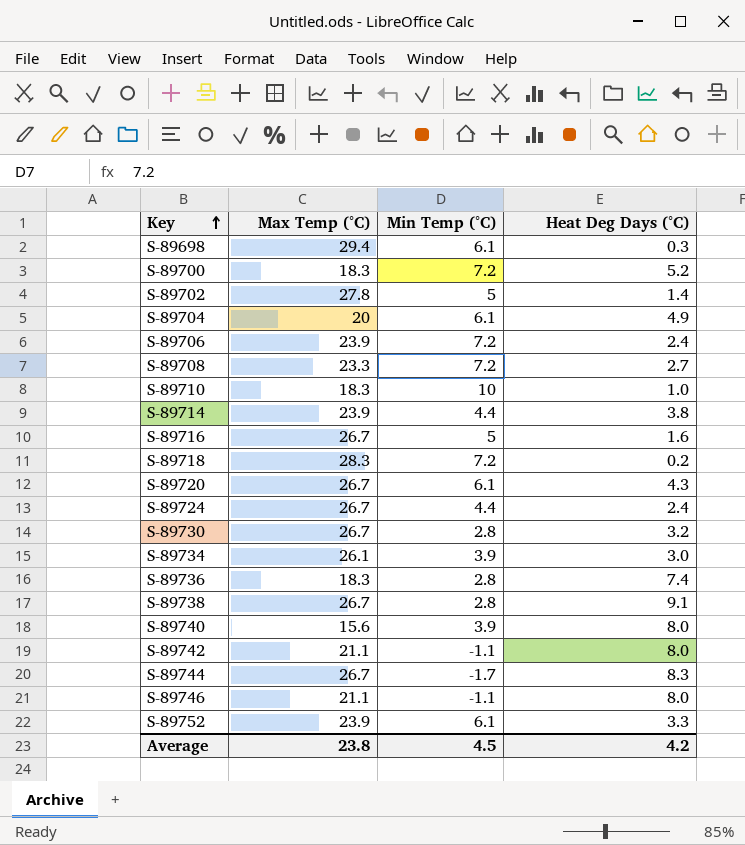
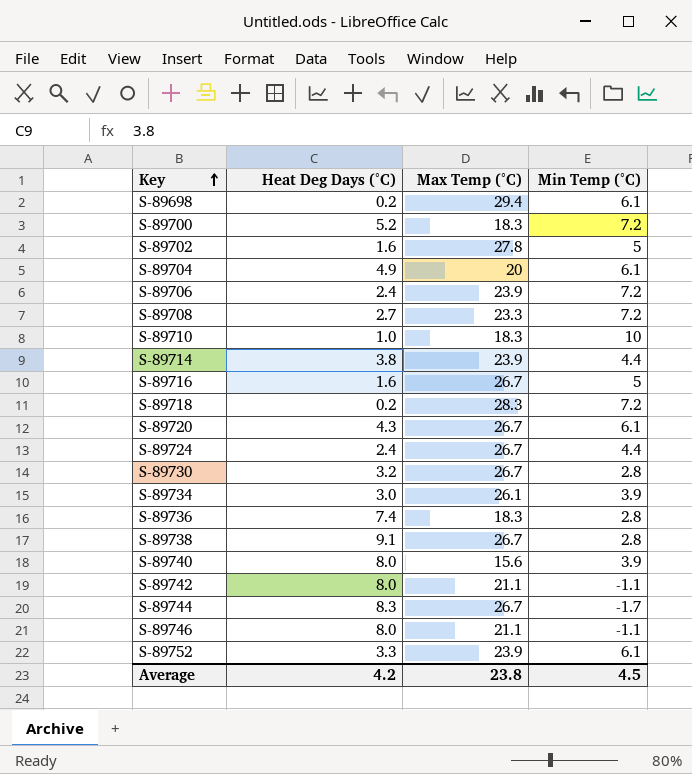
column Heat Deg Days (°C) | position: 4 -> 2
S-89698 | Heat Deg Days (°C): 0.3 -> 0.2
S-89702 | Heat Deg Days (°C): 1.4 -> 1.6

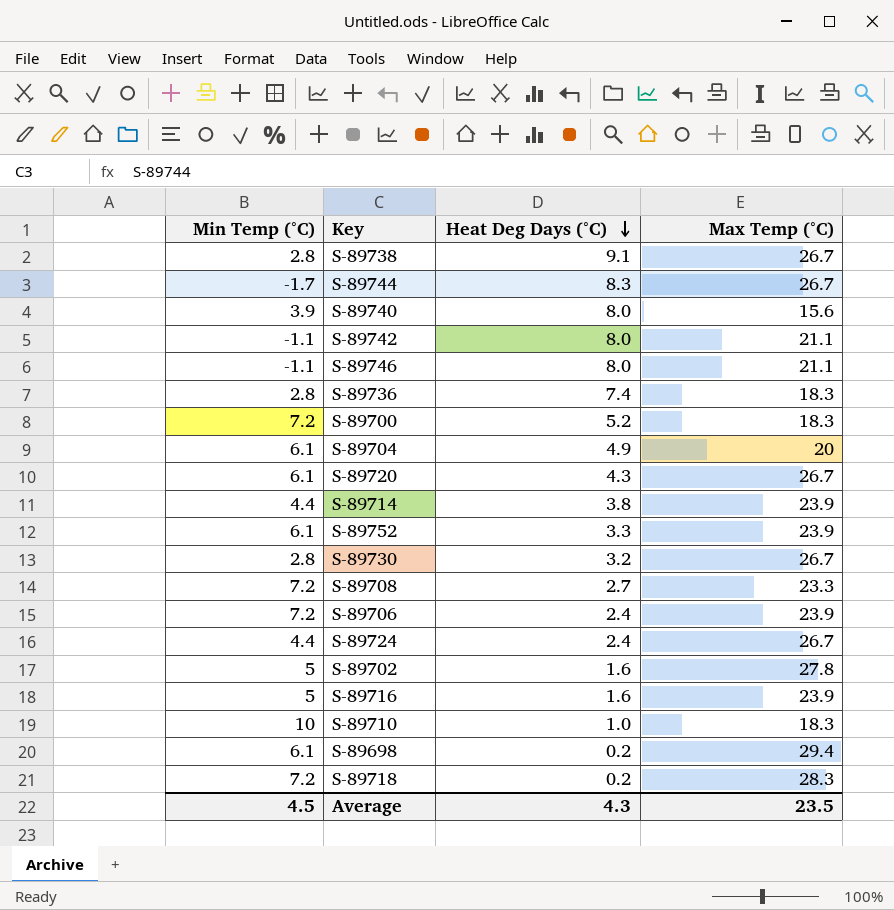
row order: Key ascending -> Heat Deg Days (°C) descending
column Min Temp (°C) | position: 4 -> 1
row S-89734: 3.0 | 26.1 | 3.9 -> none
S-89716 | Max Temp (°C): 26.7 -> 23.9
Average | Heat Deg Days (°C): 4.2 -> 4.3
Average | Max Temp (°C): 23.8 -> 23.5

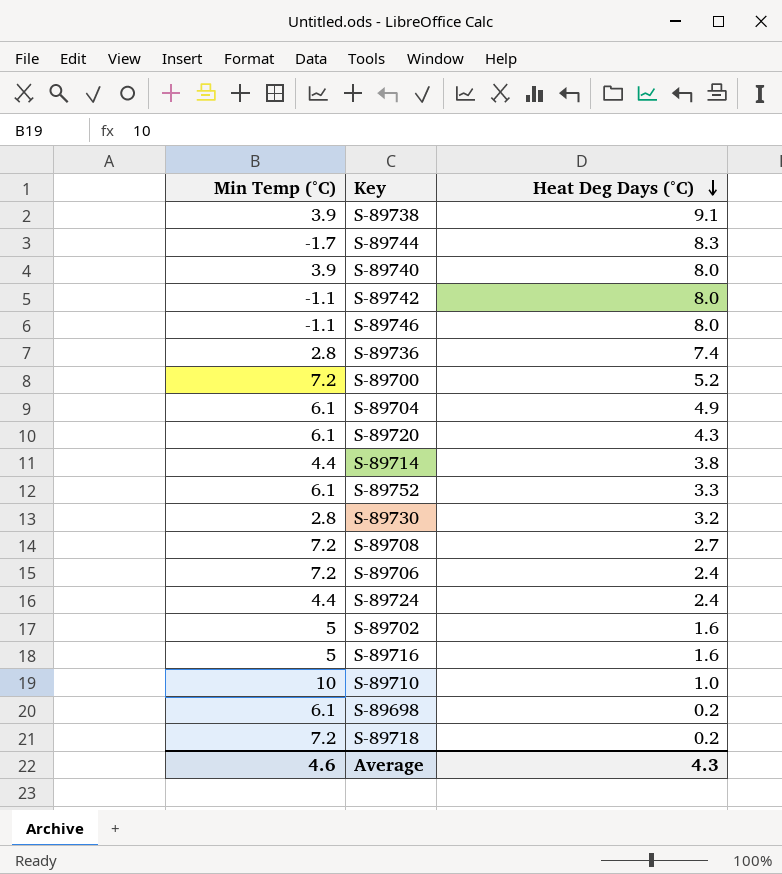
column Max Temp (°C) | position: 4 -> none
S-89738 | Min Temp (°C): 2.8 -> 3.9
Average | Min Temp (°C): 4.5 -> 4.6

